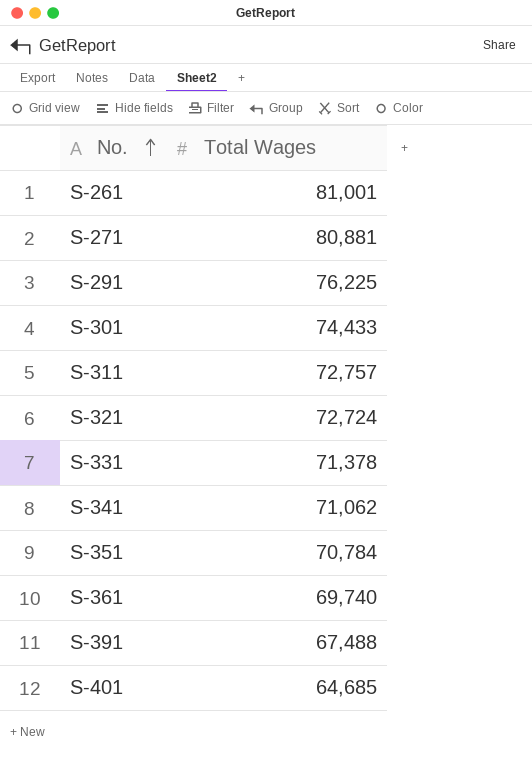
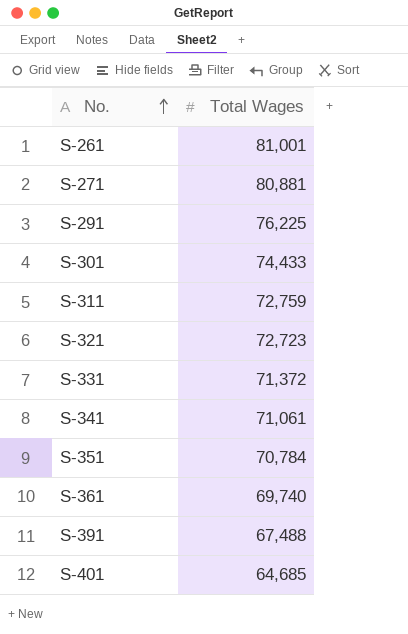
S-311 | Total Wages: 72,757 -> 72,759
S-321 | Total Wages: 72,724 -> 72,723
S-331 | Total Wages: 71,378 -> 71,372
S-341 | Total Wages: 71,062 -> 71,061

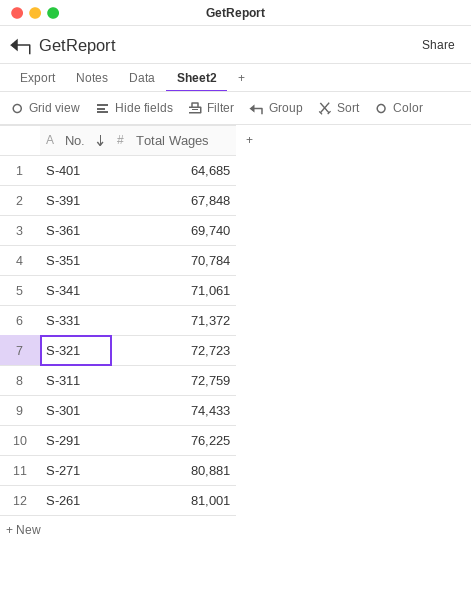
row order: No. ascending -> No. descending
S-391 | Total Wages: 67,488 -> 67,848

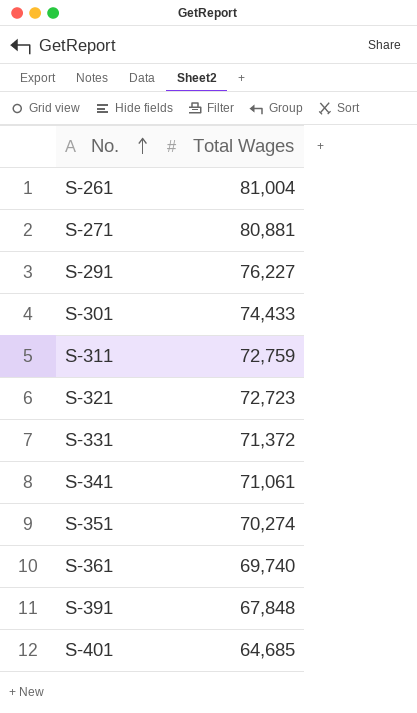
row order: No. descending -> No. ascending
S-261 | Total Wages: 81,001 -> 81,004
S-291 | Total Wages: 76,225 -> 76,227
S-351 | Total Wages: 70,784 -> 70,274

